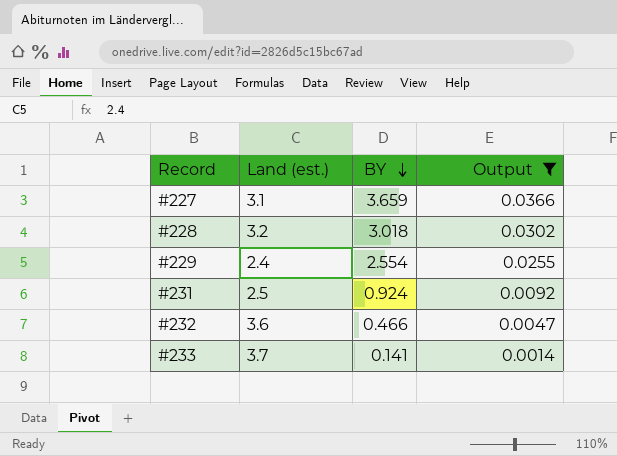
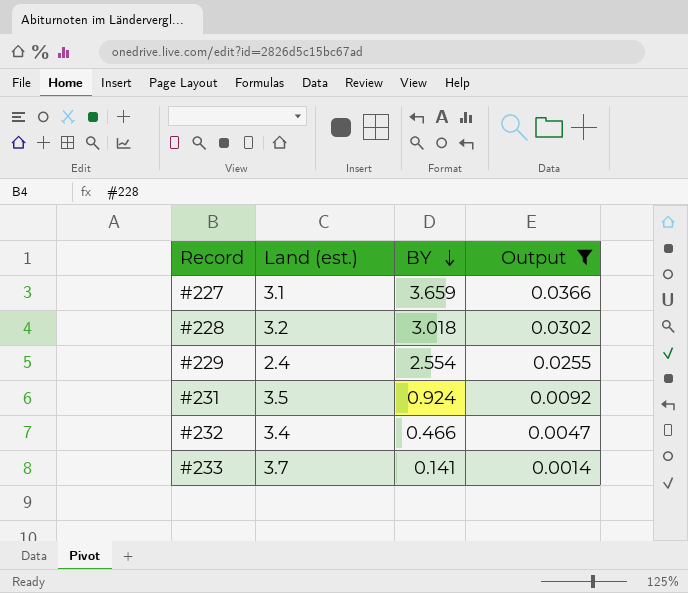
#231 | Land (est.): 2.5 -> 3.5
#232 | Land (est.): 3.6 -> 3.4

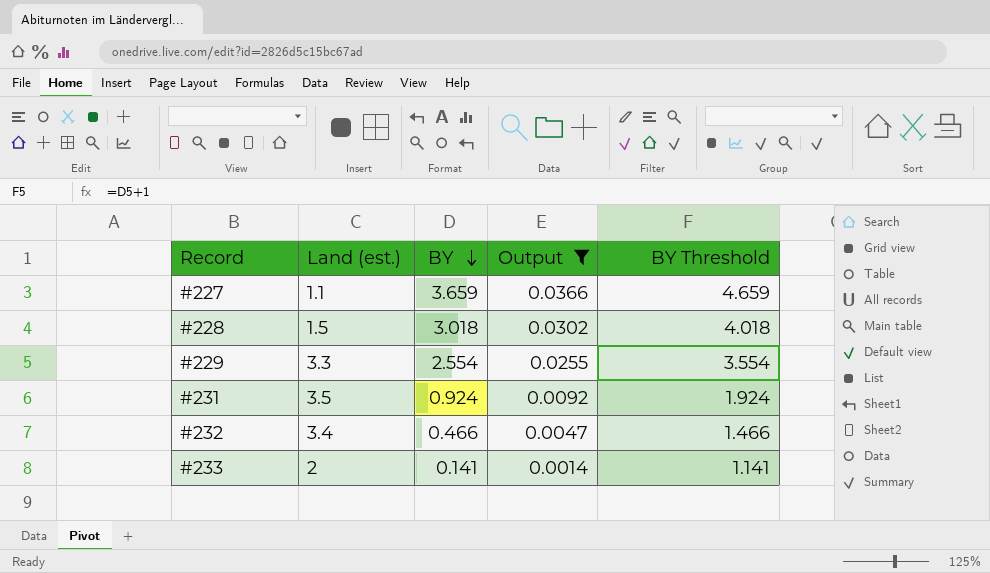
column BY Threshold | formula: none -> [BY] + 1
#227 | Land (est.): 3.1 -> 1.1
#228 | Land (est.): 3.2 -> 1.5
#229 | Land (est.): 2.4 -> 3.3
#233 | Land (est.): 3.7 -> 2

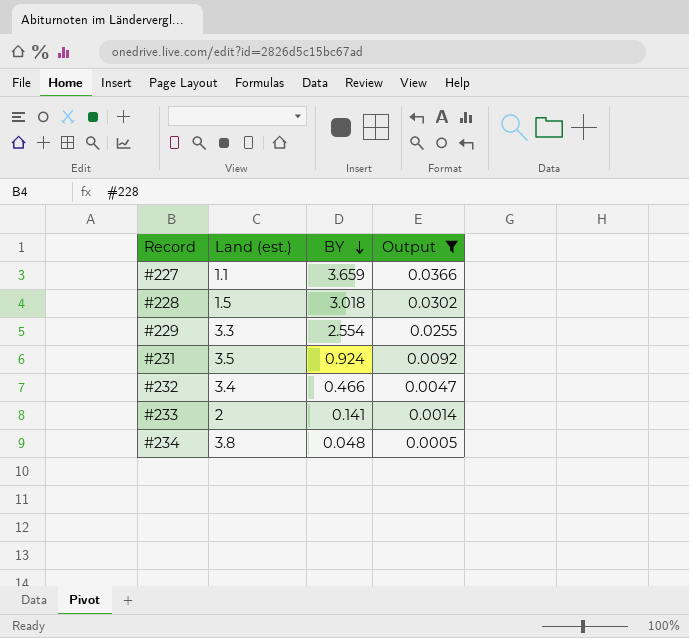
column BY Threshold | formula: [BY] + 1 -> none
row #234: none -> 3.8 | 0.048 | 0.0005

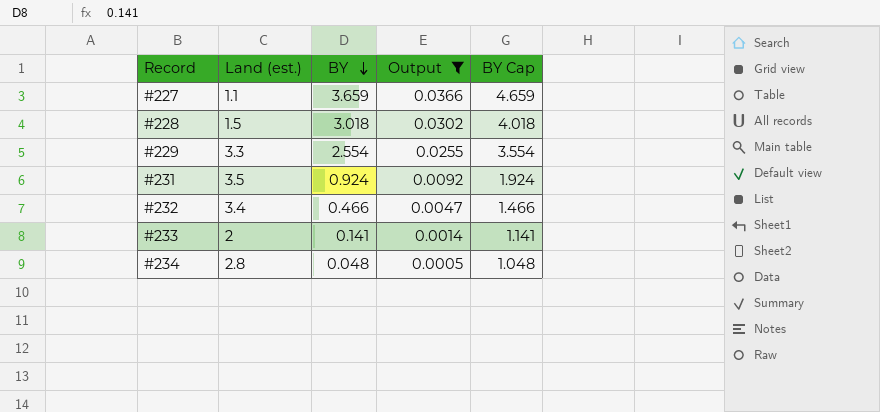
column BY Cap | formula: none -> [BY] + 1
#234 | Land (est.): 3.8 -> 2.8

